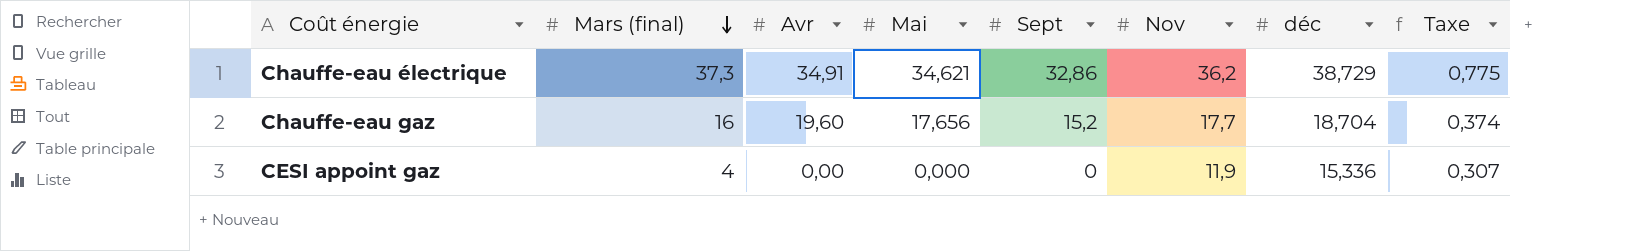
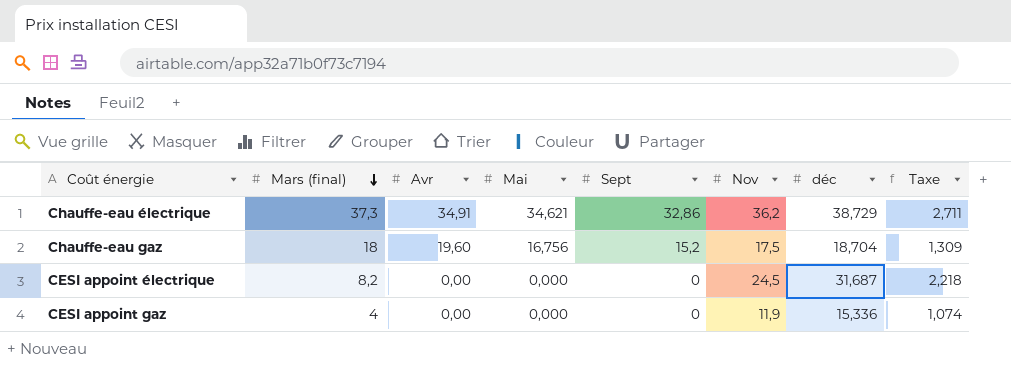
column Taxe | formula: [déc] * 0,02 -> [déc] * 0,07
Chauffe-eau gaz | Mars (final): 16 -> 18
Chauffe-eau gaz | Mai: 17,656 -> 16,756
Chauffe-eau gaz | Nov: 17,7 -> 17,5
row CESI appoint électrique: none -> 8,2 | 0,00 | 0,000 | 0 | 24,5 | 31,687 | 2,218

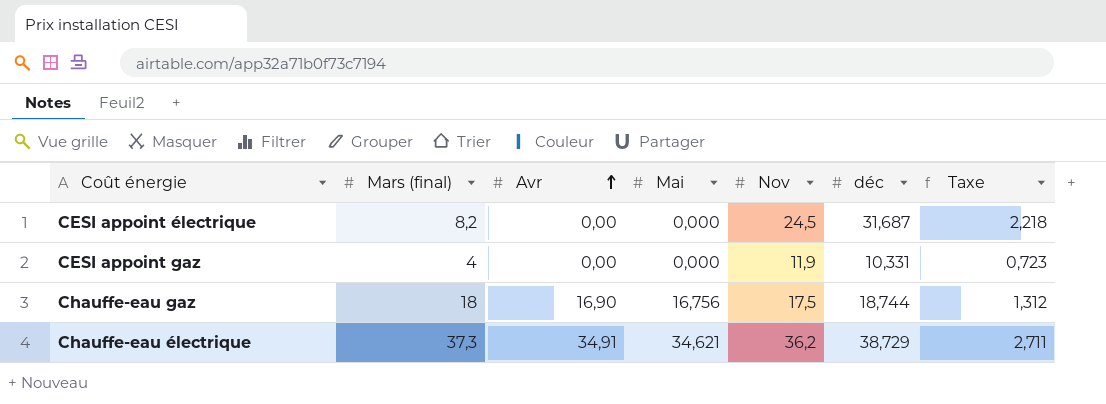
row order: Mars (final) descending -> Avr ascending
column Sept | position: 5 -> none
CESI appoint gaz | déc: 15,336 -> 10,331
CESI appoint gaz | Taxe: 1,074 -> 0,723
Chauffe-eau gaz | Avr: 19,60 -> 16,90
Chauffe-eau gaz | déc: 18,704 -> 18,744
Chauffe-eau gaz | Taxe: 1,309 -> 1,312

